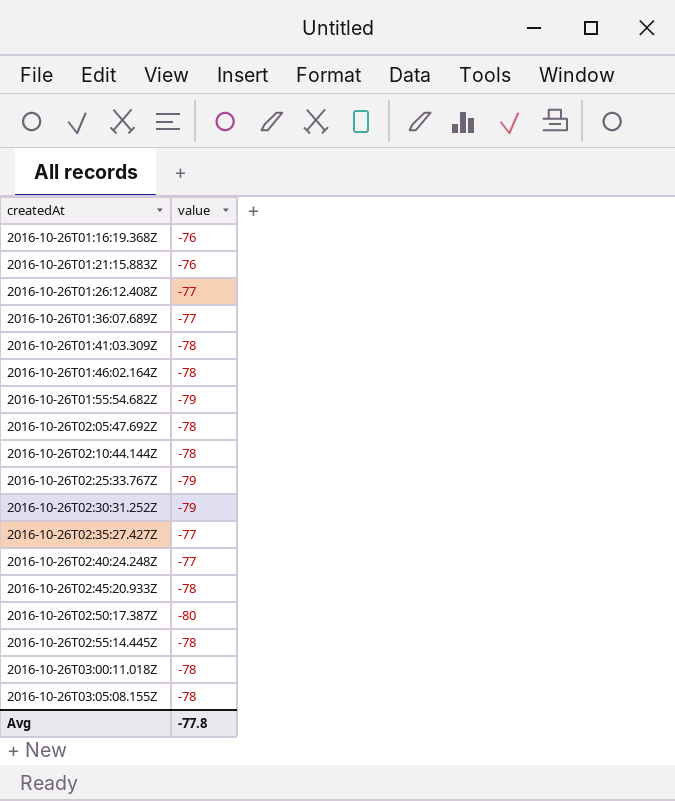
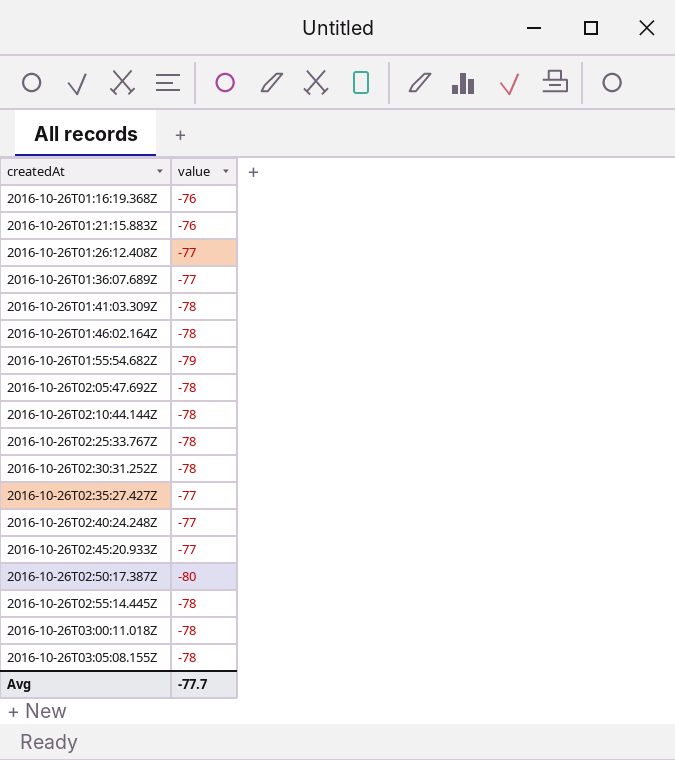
2016-10-26T02:25:33.767Z | value: -79 -> -78
2016-10-26T02:30:31.252Z | value: -79 -> -78
2016-10-26T02:45:20.933Z | value: -78 -> -77
Avg | value: -77.8 -> -77.7

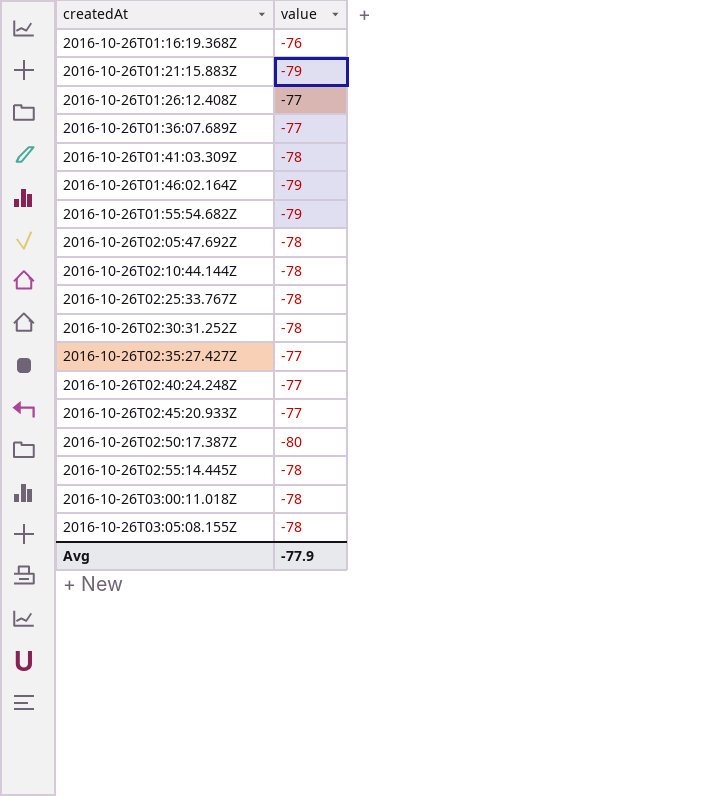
2016-10-26T01:21:15.883Z | value: -76 -> -79
2016-10-26T01:46:02.164Z | value: -78 -> -79
Avg | value: -77.7 -> -77.9

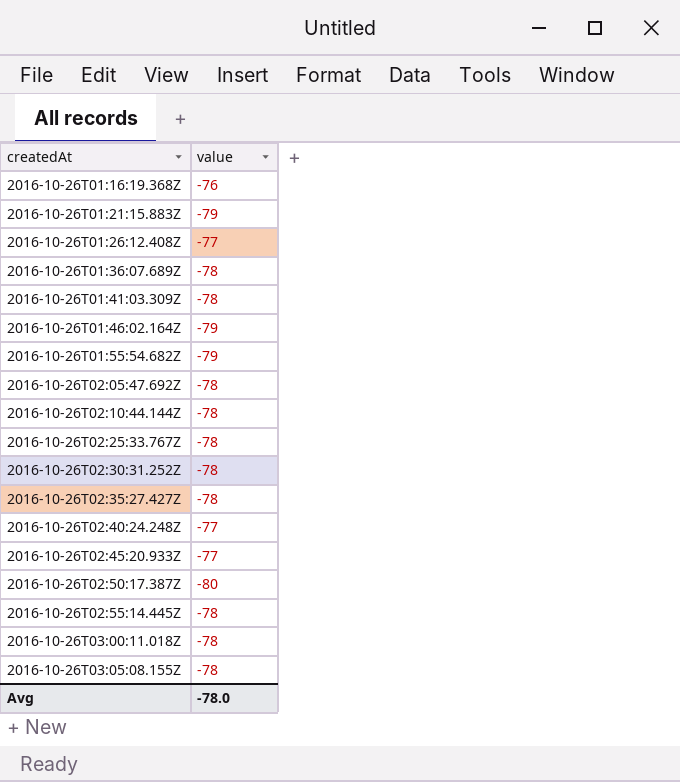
2016-10-26T01:36:07.689Z | value: -77 -> -78
2016-10-26T02:35:27.427Z | value: -77 -> -78
Avg | value: -77.9 -> -78.0

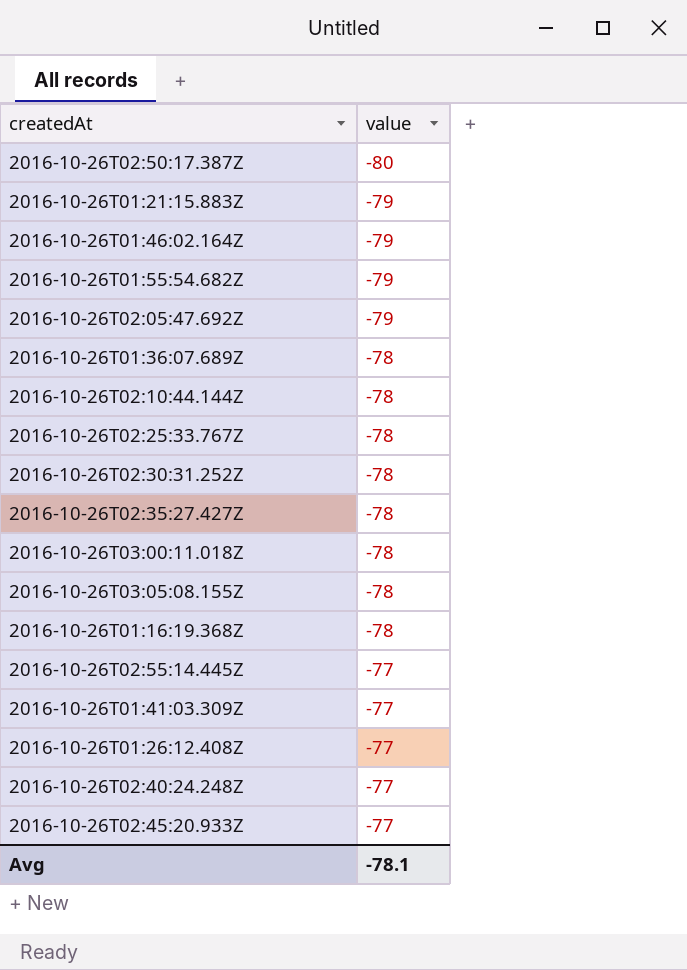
row order: createdAt ascending -> value ascending
2016-10-26T02:05:47.692Z | value: -78 -> -79
2016-10-26T01:16:19.368Z | value: -76 -> -78
2016-10-26T02:55:14.445Z | value: -78 -> -77
2016-10-26T01:41:03.309Z | value: -78 -> -77
Avg | value: -78.0 -> -78.1

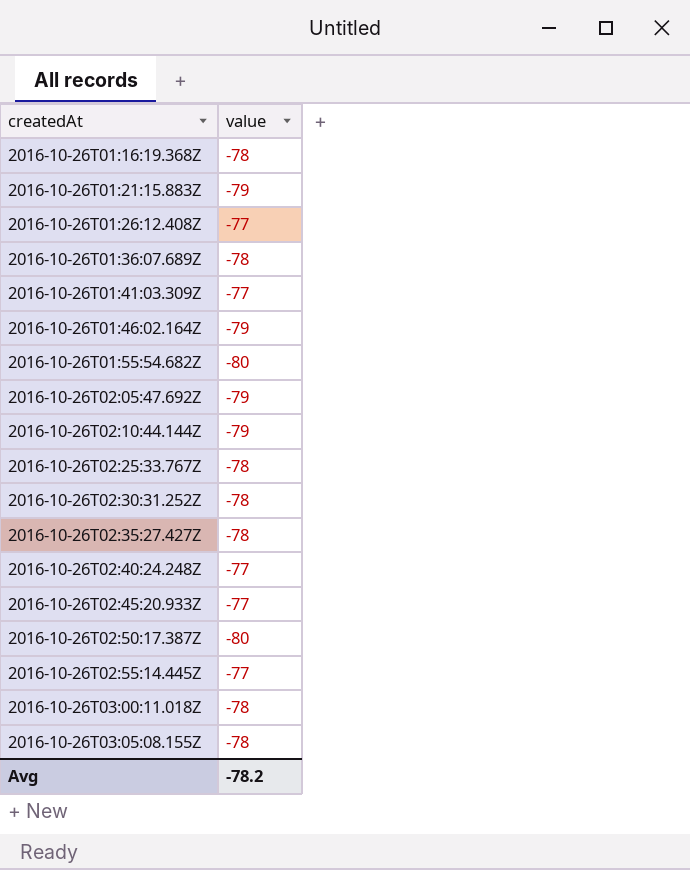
row order: value ascending -> createdAt ascending
2016-10-26T01:55:54.682Z | value: -79 -> -80
2016-10-26T02:10:44.144Z | value: -78 -> -79
Avg | value: -78.1 -> -78.2

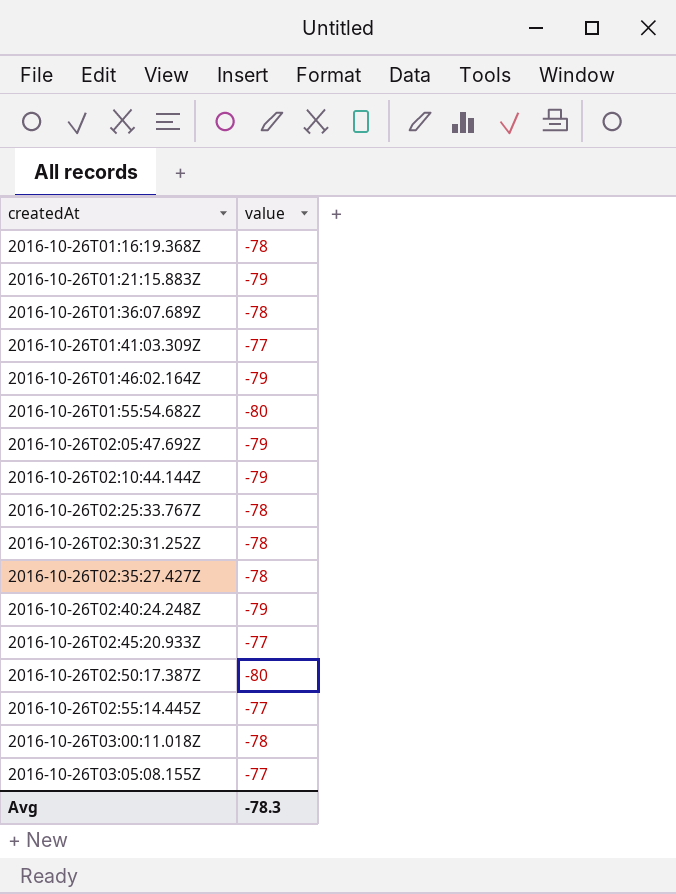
row 2016-10-26T01:26:12.408Z: -77 -> none
2016-10-26T02:40:24.248Z | value: -77 -> -79
2016-10-26T03:05:08.155Z | value: -78 -> -77
Avg | value: -78.2 -> -78.3

